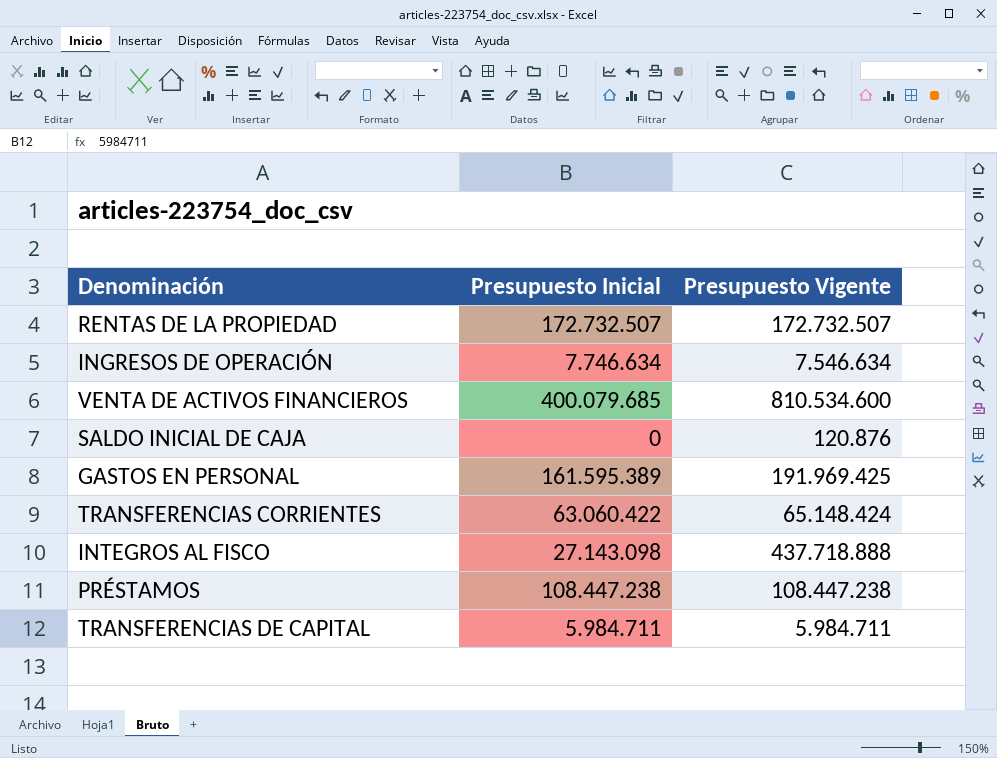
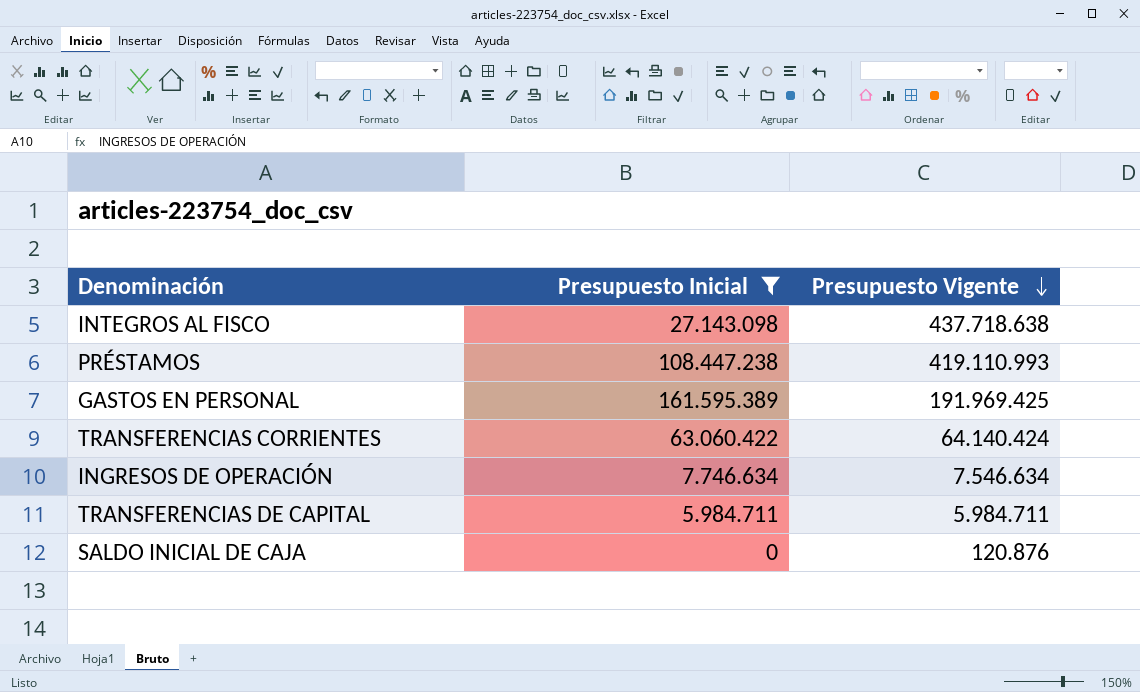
filter: none -> Presupuesto Inicial <= 161.595.389
row order: none -> Presupuesto Vigente descending
INTEGROS AL FISCO | Presupuesto Vigente: 437.718.888 -> 437.718.638
PRÉSTAMOS | Presupuesto Vigente: 108.447.238 -> 419.110.993
TRANSFERENCIAS CORRIENTES | Presupuesto Vigente: 65.148.424 -> 64.140.424

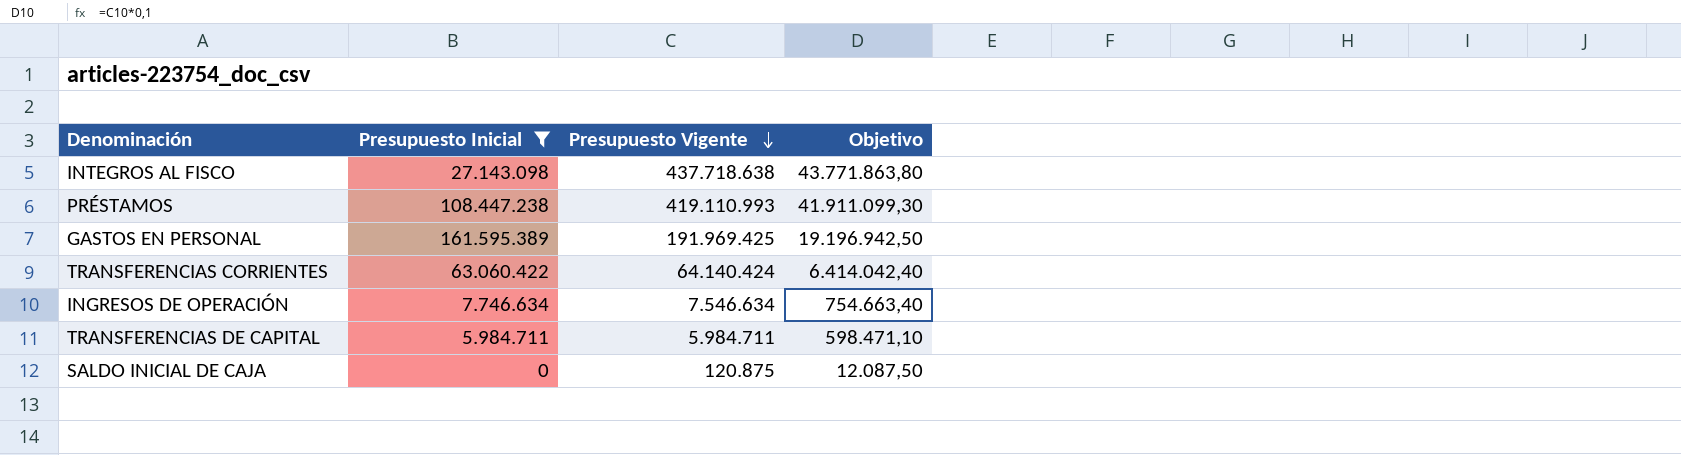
column Objetivo | formula: none -> [Presupuesto Vigente] * 0,1
SALDO INICIAL DE CAJA | Presupuesto Vigente: 120.876 -> 120.875

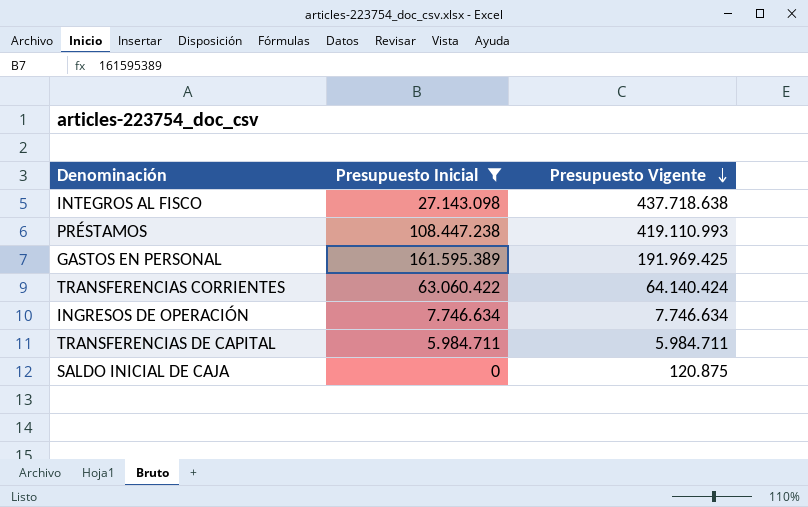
column Objetivo | formula: [Presupuesto Vigente] * 0,1 -> none
INGRESOS DE OPERACIÓN | Presupuesto Vigente: 7.546.634 -> 7.746.634

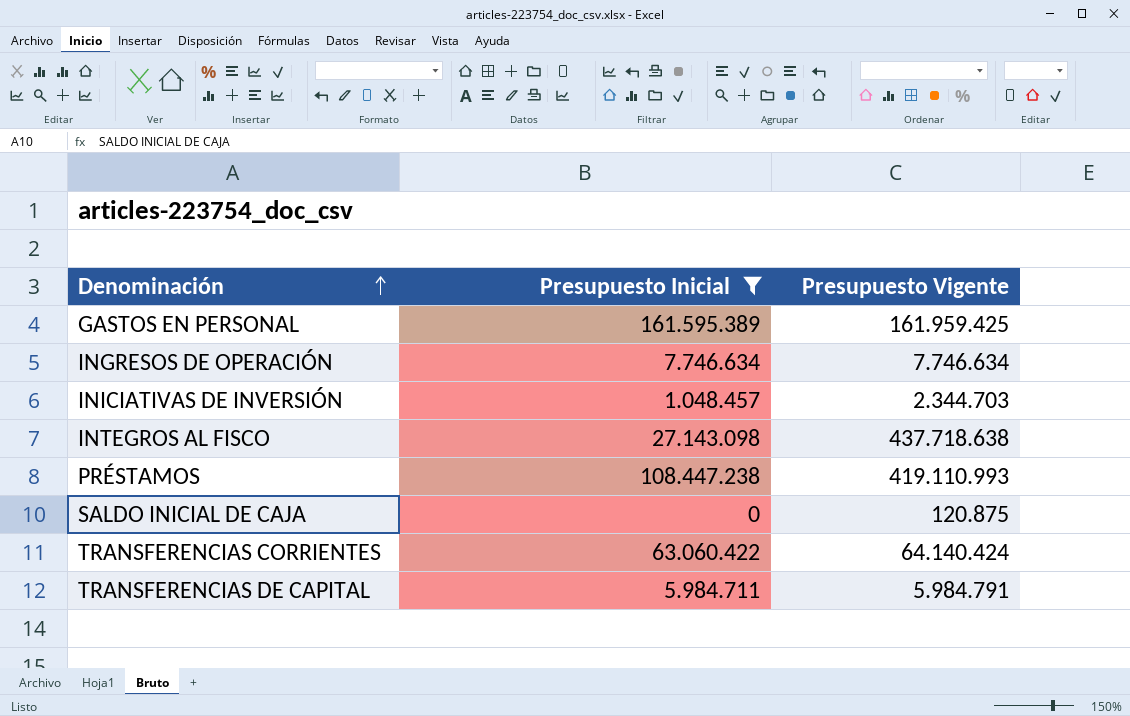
row order: Presupuesto Vigente descending -> Denominación ascending
GASTOS EN PERSONAL | Presupuesto Vigente: 191.969.425 -> 161.959.425
row INICIATIVAS DE INVERSIÓN: none -> 1.048.457 | 2.344.703
TRANSFERENCIAS DE CAPITAL | Presupuesto Vigente: 5.984.711 -> 5.984.791

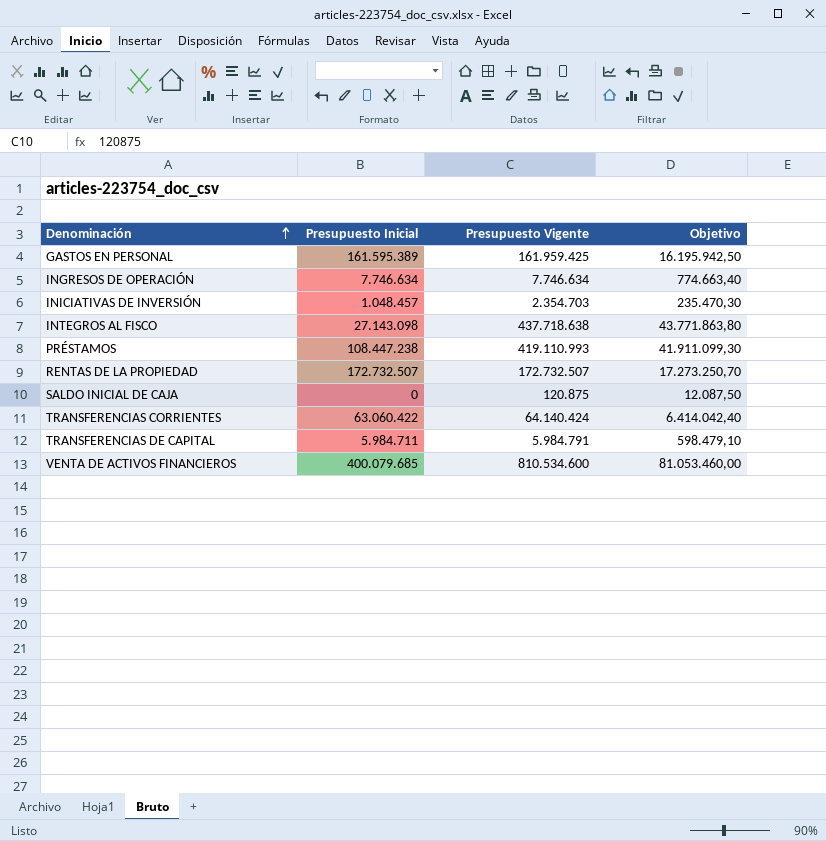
filter: Presupuesto Inicial <= 161.595.389 -> none
column Objetivo | formula: none -> [Presupuesto Vigente] * 0,1
INICIATIVAS DE INVERSIÓN | Presupuesto Vigente: 2.344.703 -> 2.354.703

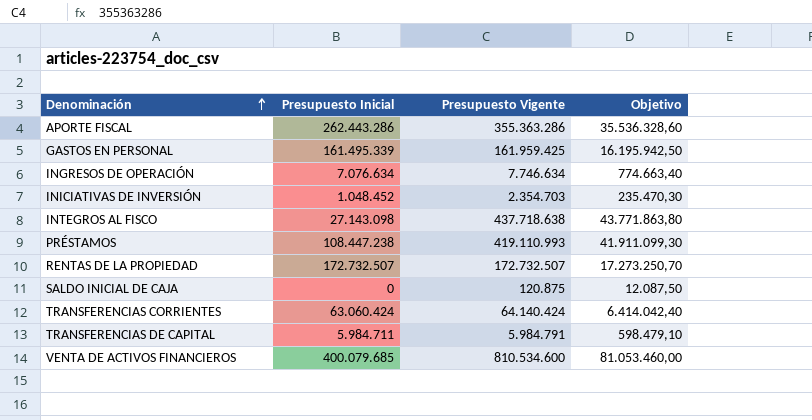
row APORTE FISCAL: none -> 262.443.286 | 355.363.286 | 35.536.328,60
GASTOS EN PERSONAL | Presupuesto Inicial: 161.595.389 -> 161.495.339
INGRESOS DE OPERACIÓN | Presupuesto Inicial: 7.746.634 -> 7.076.634
INICIATIVAS DE INVERSIÓN | Presupuesto Inicial: 1.048.457 -> 1.048.452
TRANSFERENCIAS CORRIENTES | Presupuesto Inicial: 63.060.422 -> 63.060.424

